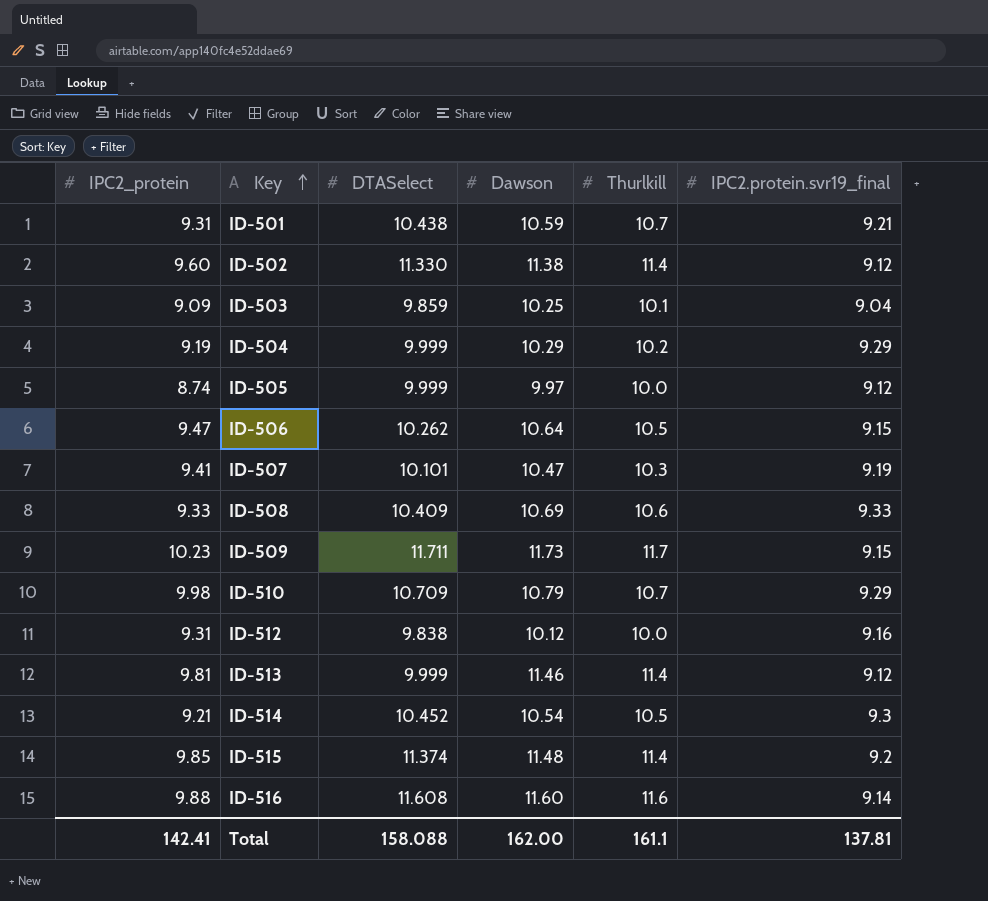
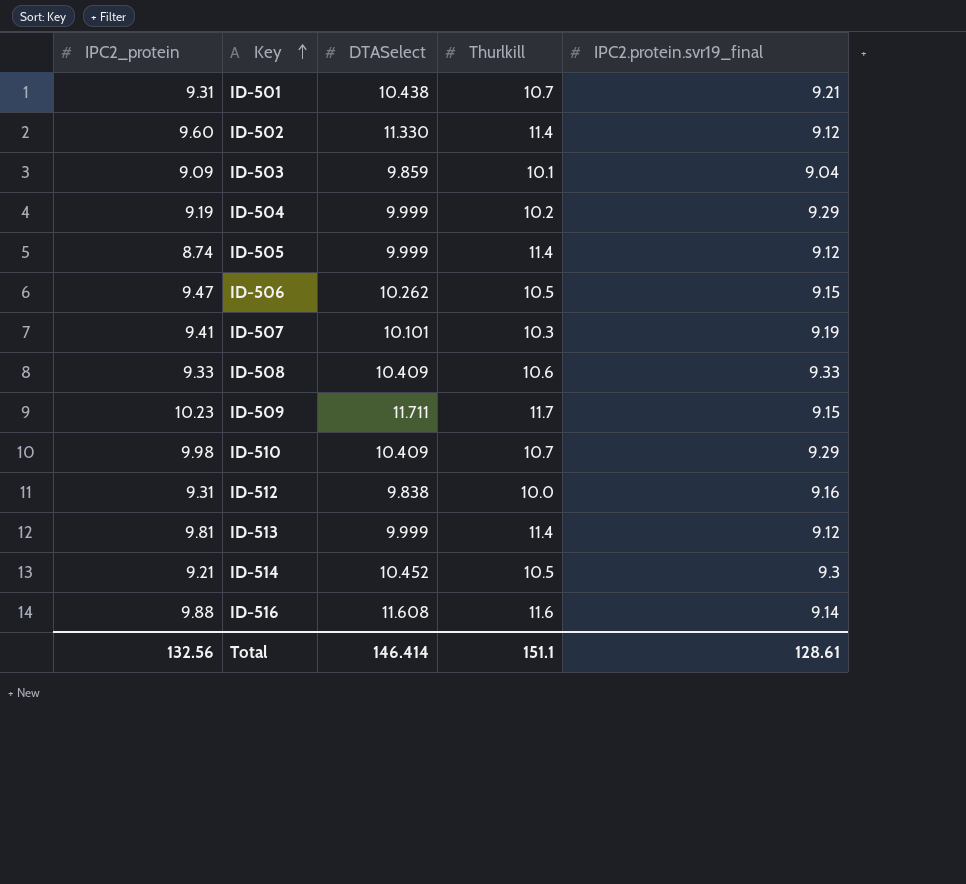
column Dawson | position: 4 -> none
row ID-515: 9.85 | 11.374 | 11.48 | 11.4 | 9.2 -> none
ID-505 | Thurlkill: 10.0 -> 11.4
ID-510 | DTASelect: 10.709 -> 10.409
Total | IPC2_protein: 142.41 -> 132.56
Total | DTASelect: 158.088 -> 146.414
Total | Thurlkill: 161.1 -> 151.1
Total | IPC2.protein.svr19_final: 137.81 -> 128.61

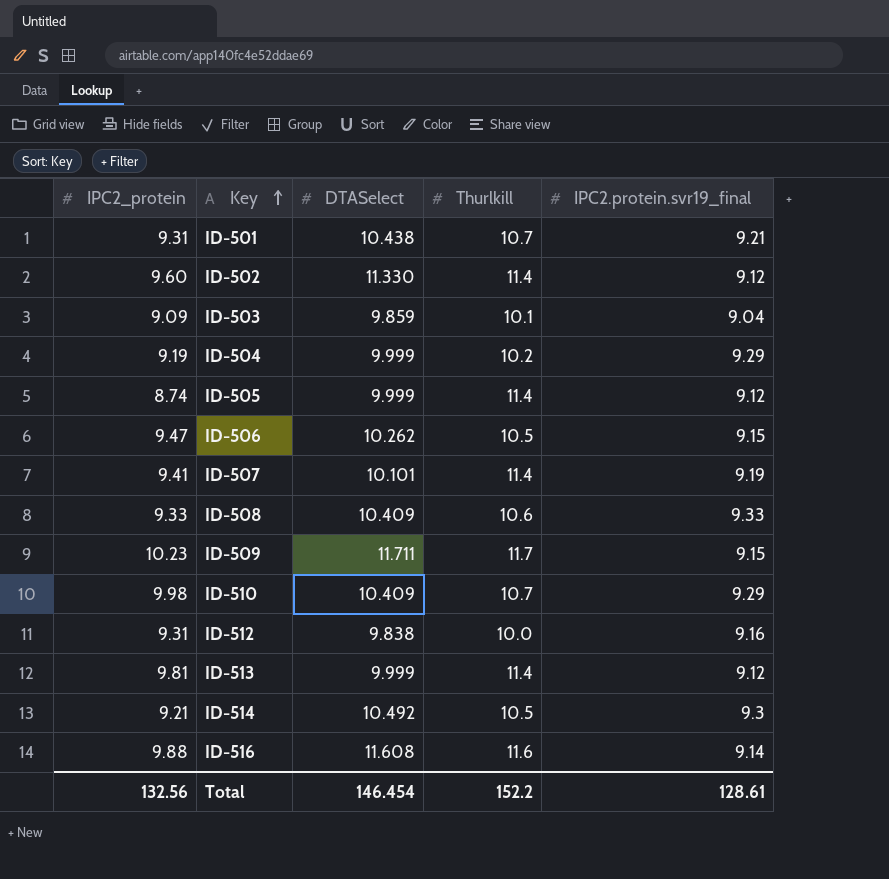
ID-507 | Thurlkill: 10.3 -> 11.4
ID-514 | DTASelect: 10.452 -> 10.492
Total | DTASelect: 146.414 -> 146.454
Total | Thurlkill: 151.1 -> 152.2

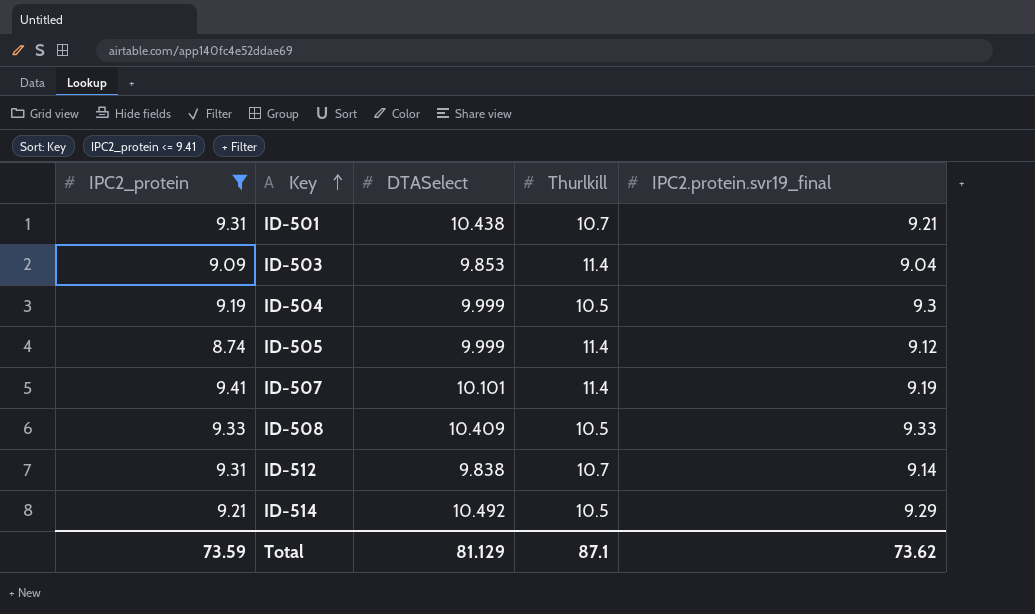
filter: none -> IPC2_protein <= 9.41
ID-503 | DTASelect: 9.859 -> 9.853
ID-503 | Thurlkill: 10.1 -> 11.4
ID-504 | Thurlkill: 10.2 -> 10.5
ID-504 | IPC2.protein.svr19_final: 9.29 -> 9.3
ID-508 | Thurlkill: 10.6 -> 10.5
ID-512 | Thurlkill: 10.0 -> 10.7
ID-512 | IPC2.protein.svr19_final: 9.16 -> 9.14
ID-514 | IPC2.protein.svr19_final: 9.3 -> 9.29
Total | IPC2_protein: 132.56 -> 73.59
Total | DTASelect: 146.454 -> 81.129
Total | Thurlkill: 152.2 -> 87.1
Total | IPC2.protein.svr19_final: 128.61 -> 73.62

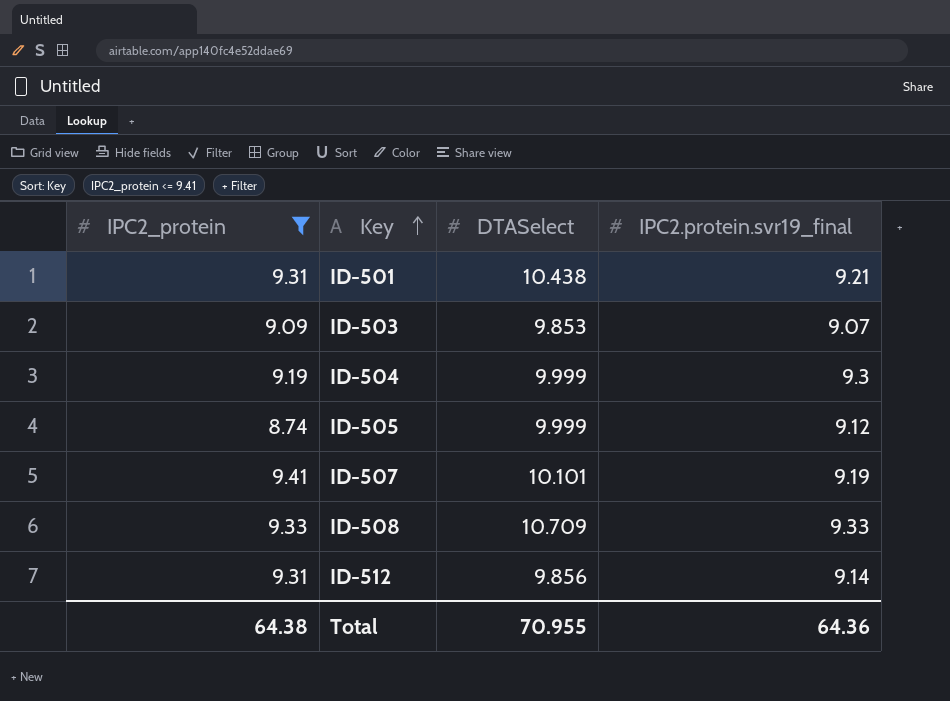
column Thurlkill | position: 4 -> none
row ID-514: 9.21 | 10.492 | 10.5 | 9.29 -> none
ID-503 | IPC2.protein.svr19_final: 9.04 -> 9.07
ID-508 | DTASelect: 10.409 -> 10.709
ID-512 | DTASelect: 9.838 -> 9.856
Total | IPC2_protein: 73.59 -> 64.38
Total | DTASelect: 81.129 -> 70.955
Total | IPC2.protein.svr19_final: 73.62 -> 64.36

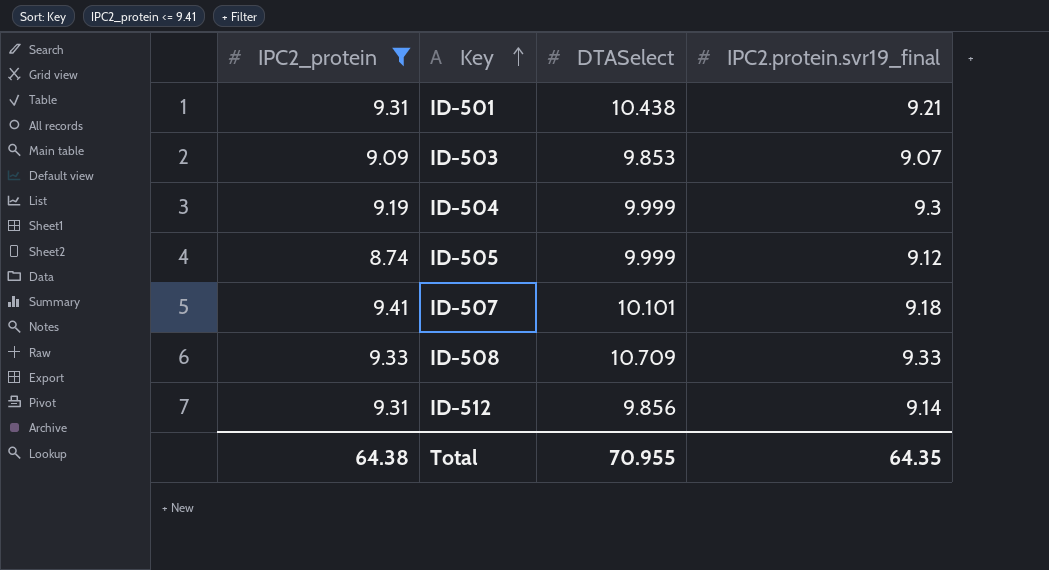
ID-507 | IPC2.protein.svr19_final: 9.19 -> 9.18
Total | IPC2.protein.svr19_final: 64.36 -> 64.35

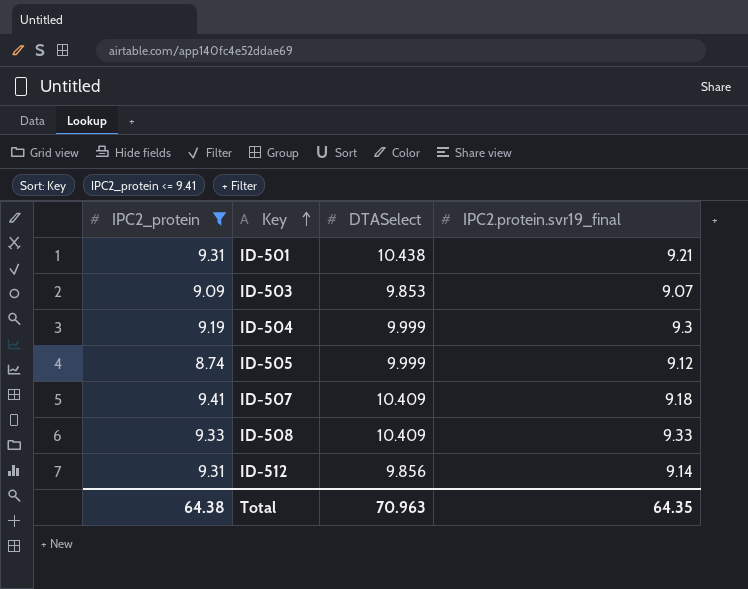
ID-507 | DTASelect: 10.101 -> 10.409
ID-508 | DTASelect: 10.709 -> 10.409
Total | DTASelect: 70.955 -> 70.963

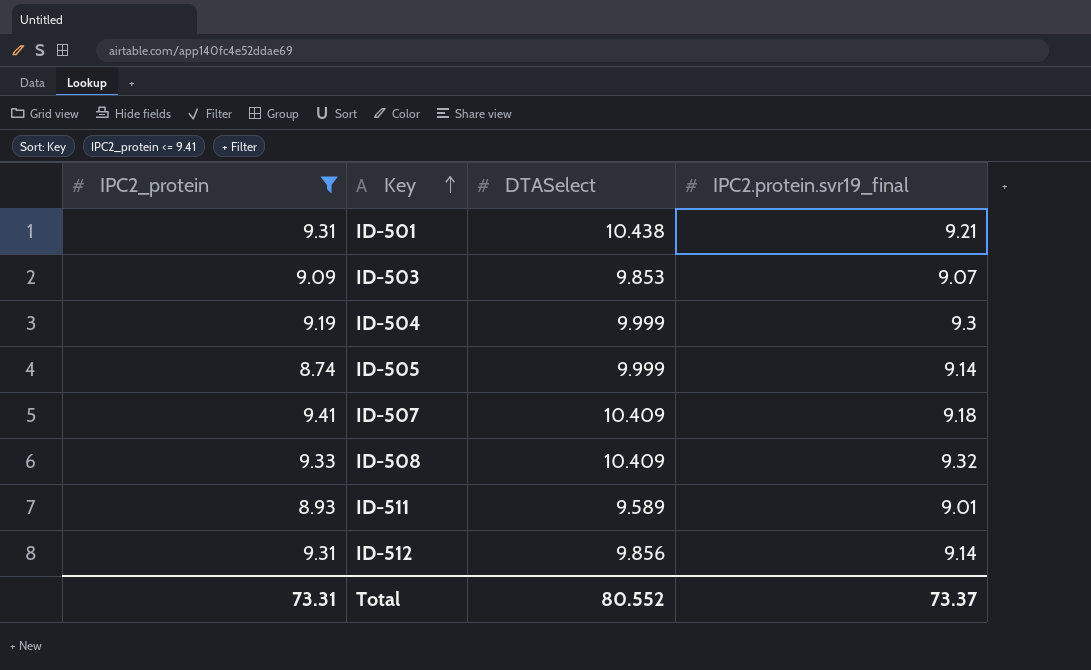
ID-505 | IPC2.protein.svr19_final: 9.12 -> 9.14
ID-508 | IPC2.protein.svr19_final: 9.33 -> 9.32
row ID-511: none -> 8.93 | 9.589 | 9.01
Total | IPC2_protein: 64.38 -> 73.31
Total | DTASelect: 70.963 -> 80.552
Total | IPC2.protein.svr19_final: 64.35 -> 73.37

